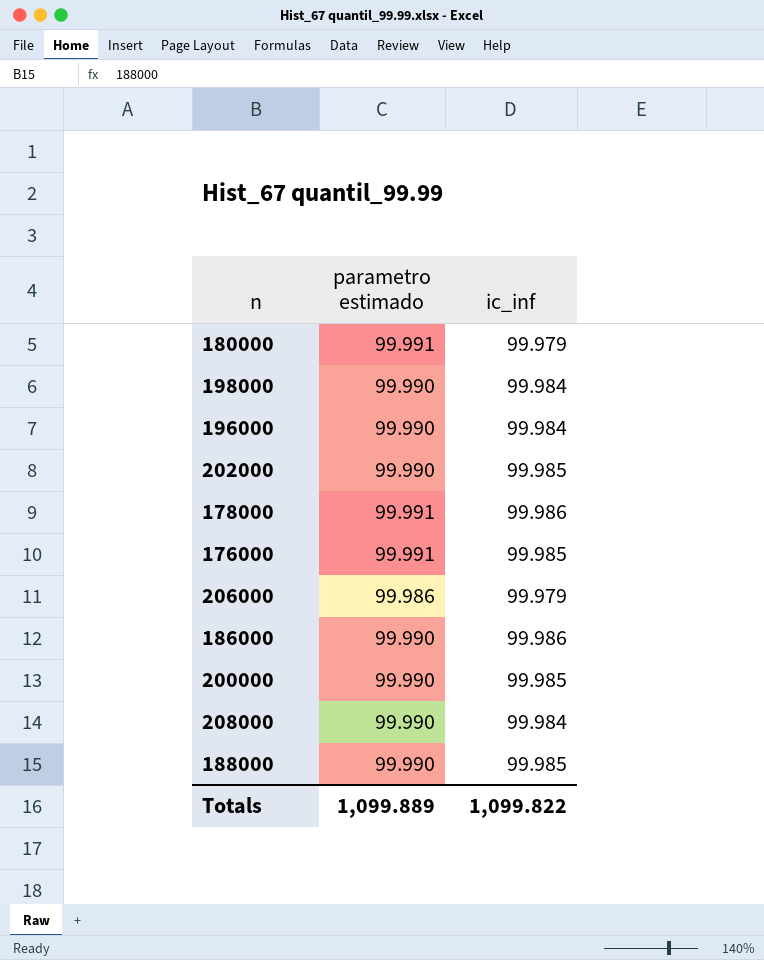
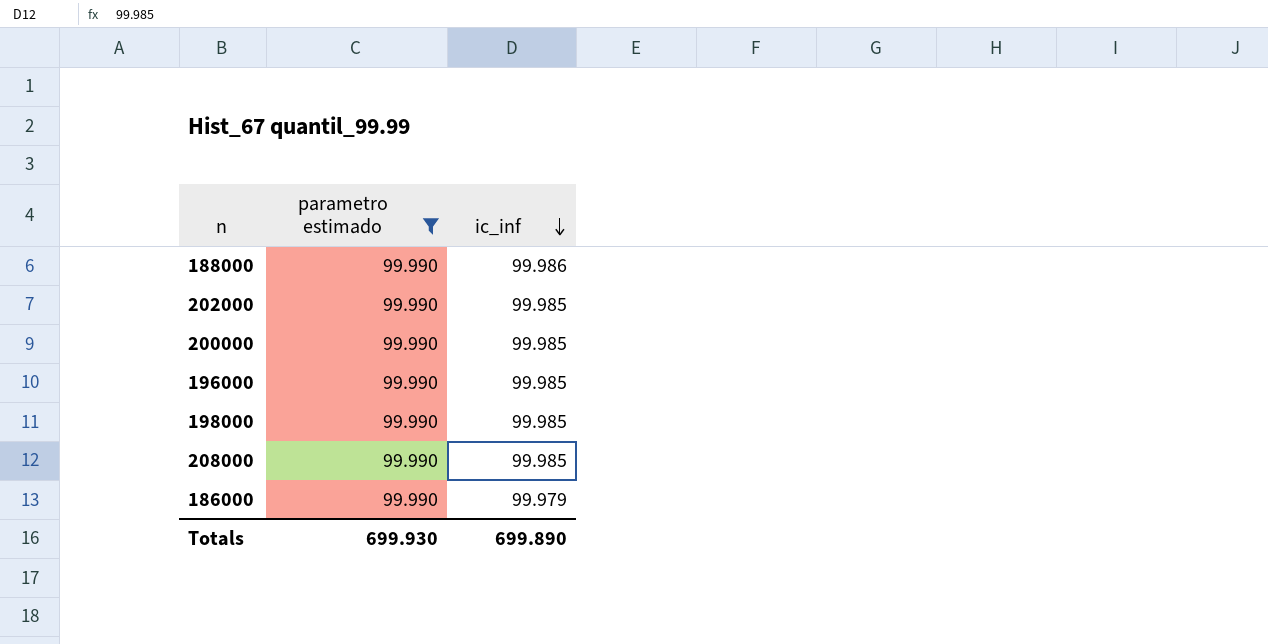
filter: none -> parametro estimado = 99.990
row order: none -> ic_inf descending
188000 | ic_inf: 99.985 -> 99.986
196000 | ic_inf: 99.984 -> 99.985
198000 | ic_inf: 99.984 -> 99.985
208000 | ic_inf: 99.984 -> 99.985
186000 | ic_inf: 99.986 -> 99.979
Totals | parametro estimado: 1,099.889 -> 699.930
Totals | ic_inf: 1,099.822 -> 699.890

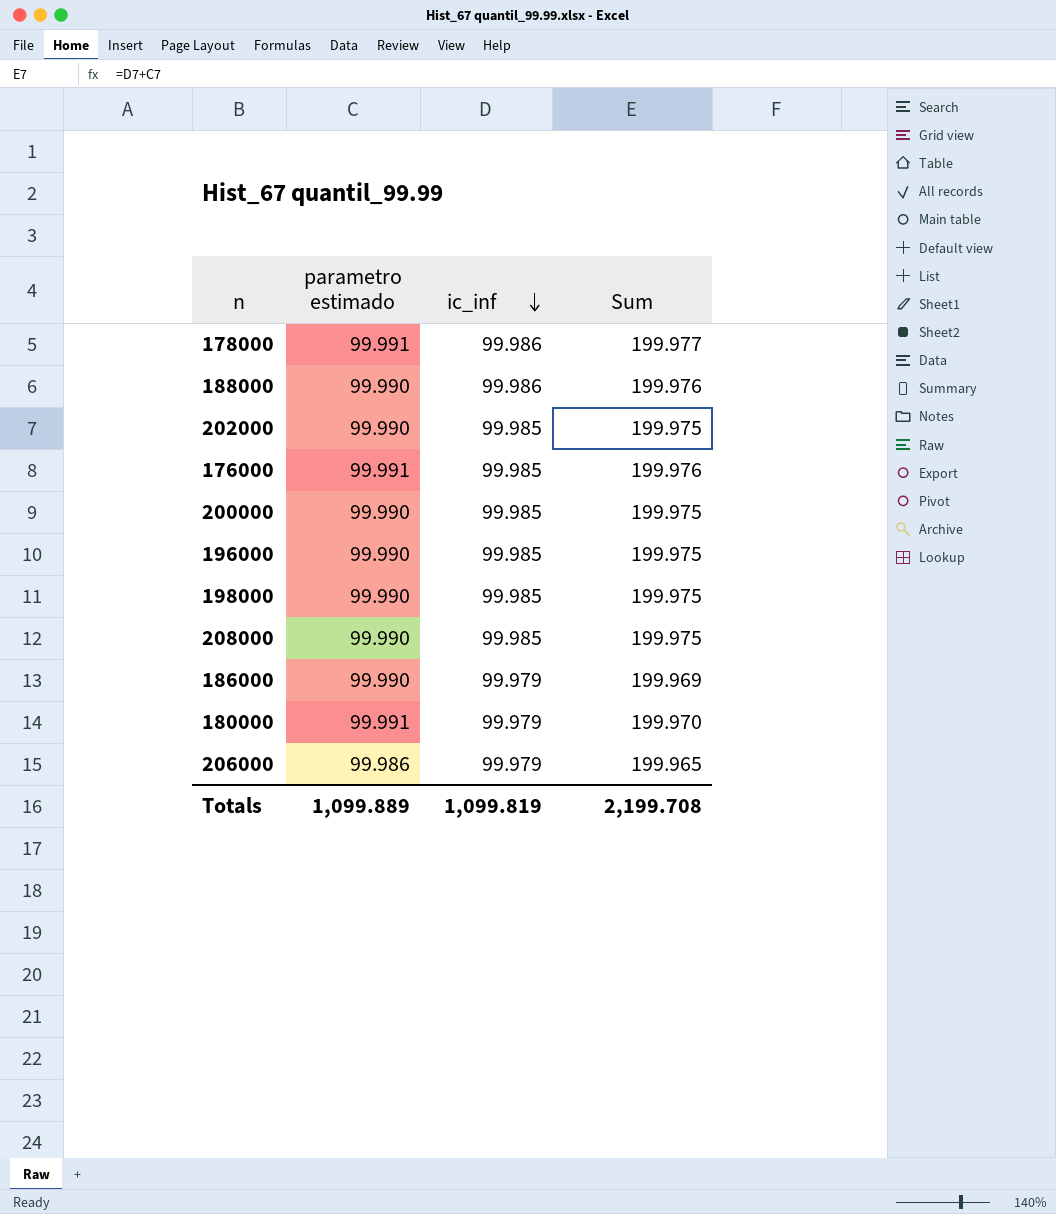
filter: parametro estimado = 99.990 -> none
column Sum | formula: none -> [parametro estimado] + [ic_inf]
Totals | parametro estimado: 699.930 -> 1,099.889
Totals | ic_inf: 699.890 -> 1,099.819

